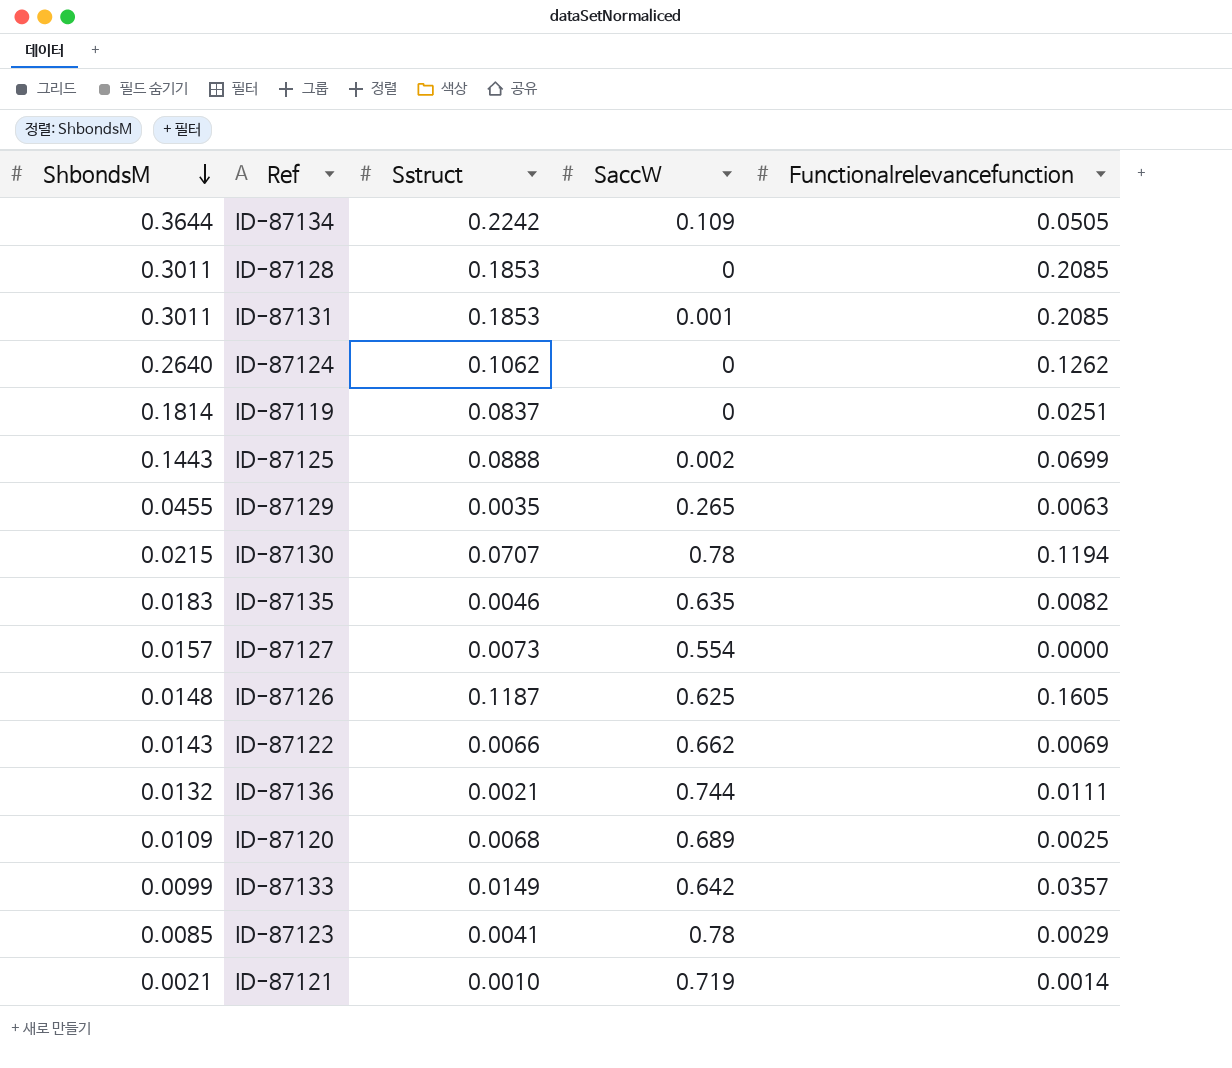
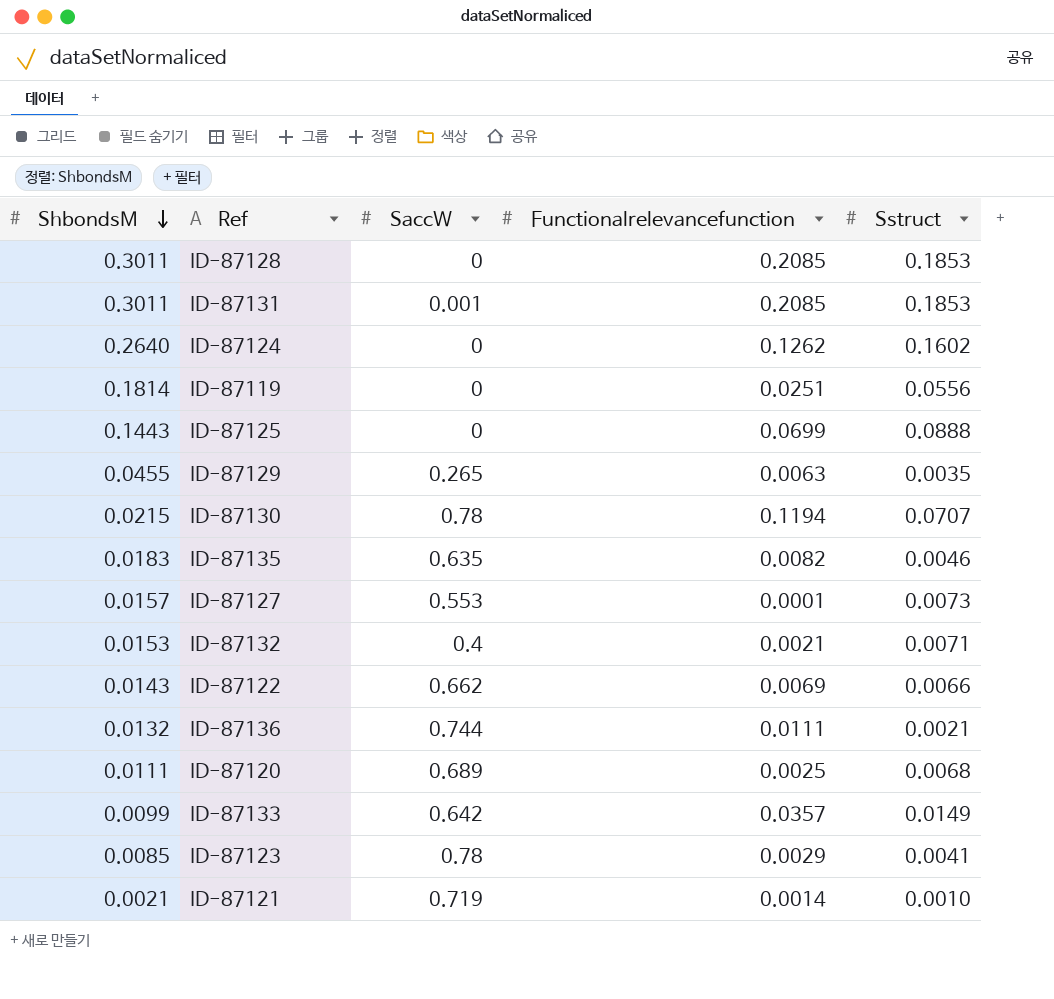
column Sstruct | position: 3 -> 5
row ID-87134: 0.3644 | 0.2242 | 0.109 | 0.0505 -> none
row ID-87126: 0.0148 | 0.1187 | 0.625 | 0.1605 -> none
ID-87124 | Sstruct: 0.1062 -> 0.1602
ID-87119 | Sstruct: 0.0837 -> 0.0556
ID-87125 | SaccW: 0.002 -> 0
ID-87127 | SaccW: 0.554 -> 0.553
ID-87127 | Functionalrelevancefunction: 0.0000 -> 0.0001
row ID-87132: none -> 0.0153 | 0.4 | 0.0021 | 0.0071
ID-87120 | ShbondsM: 0.0109 -> 0.0111

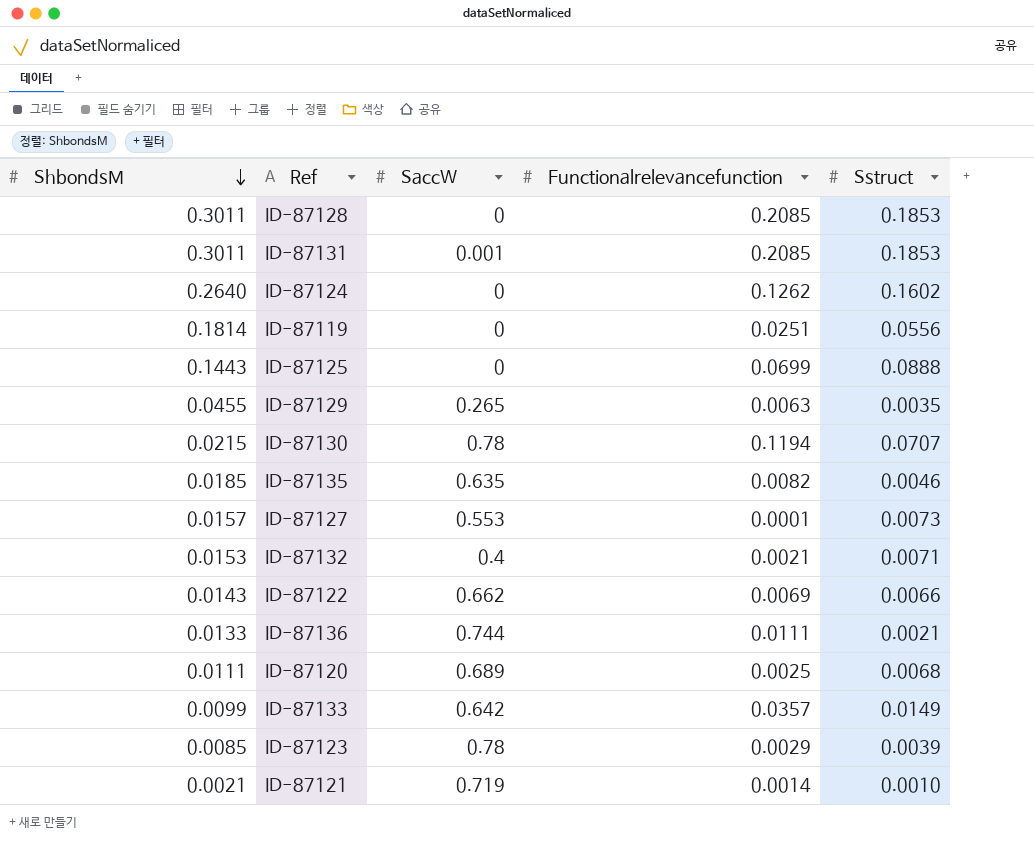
ID-87135 | ShbondsM: 0.0183 -> 0.0185
ID-87136 | ShbondsM: 0.0132 -> 0.0133
ID-87123 | Sstruct: 0.0041 -> 0.0039

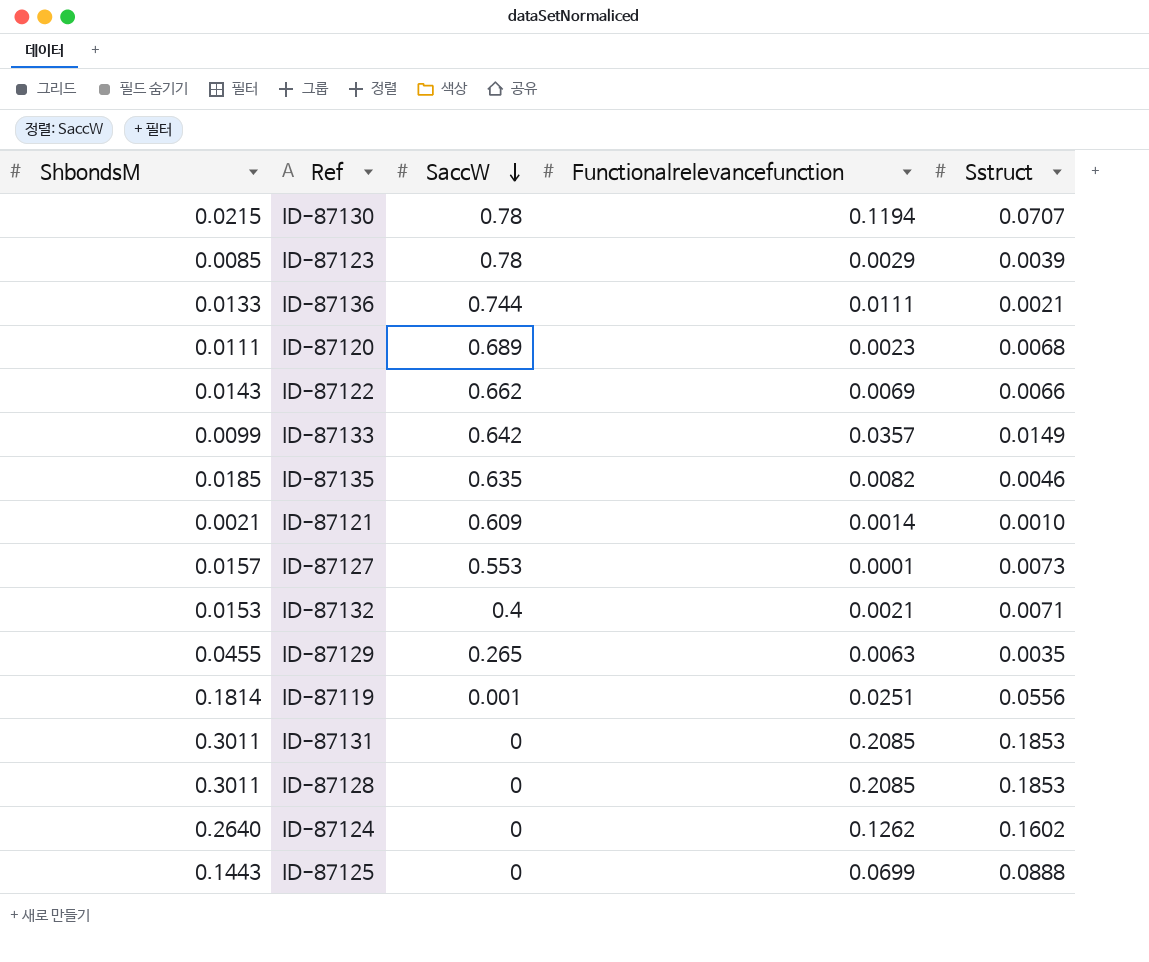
row order: ShbondsM descending -> SaccW descending
ID-87120 | Functionalrelevancefunction: 0.0025 -> 0.0023
ID-87121 | SaccW: 0.719 -> 0.609
ID-87119 | SaccW: 0 -> 0.001
ID-87131 | SaccW: 0.001 -> 0

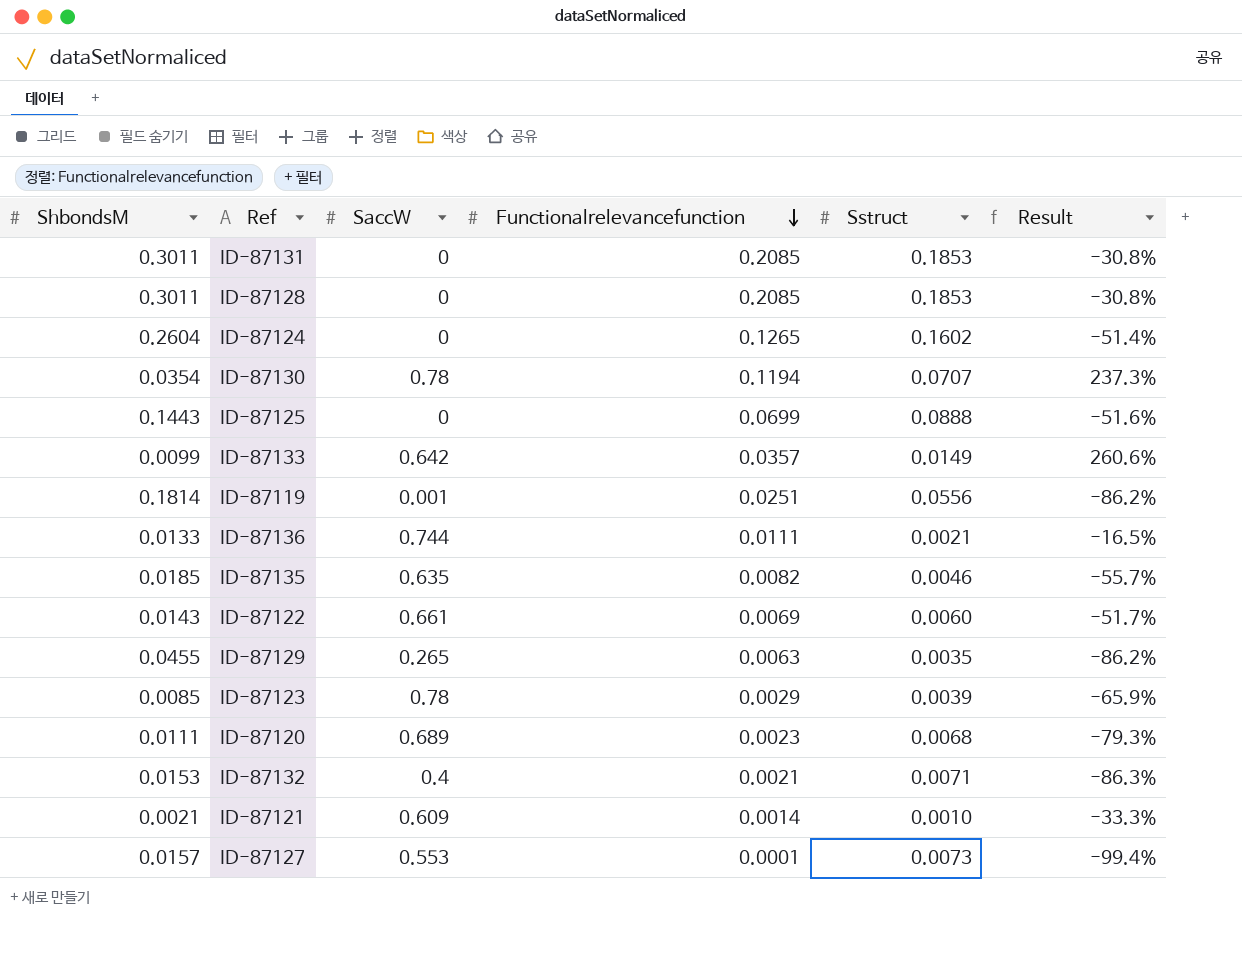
row order: SaccW descending -> Functionalrelevancefunction descending
column Result | formula: none -> ([Functionalrelevancefunction] - [ShbondsM]) / [ShbondsM]
ID-87124 | ShbondsM: 0.2640 -> 0.2604
ID-87124 | Functionalrelevancefunction: 0.1262 -> 0.1265
ID-87130 | ShbondsM: 0.0215 -> 0.0354
ID-87122 | SaccW: 0.662 -> 0.661
ID-87122 | Sstruct: 0.0066 -> 0.0060

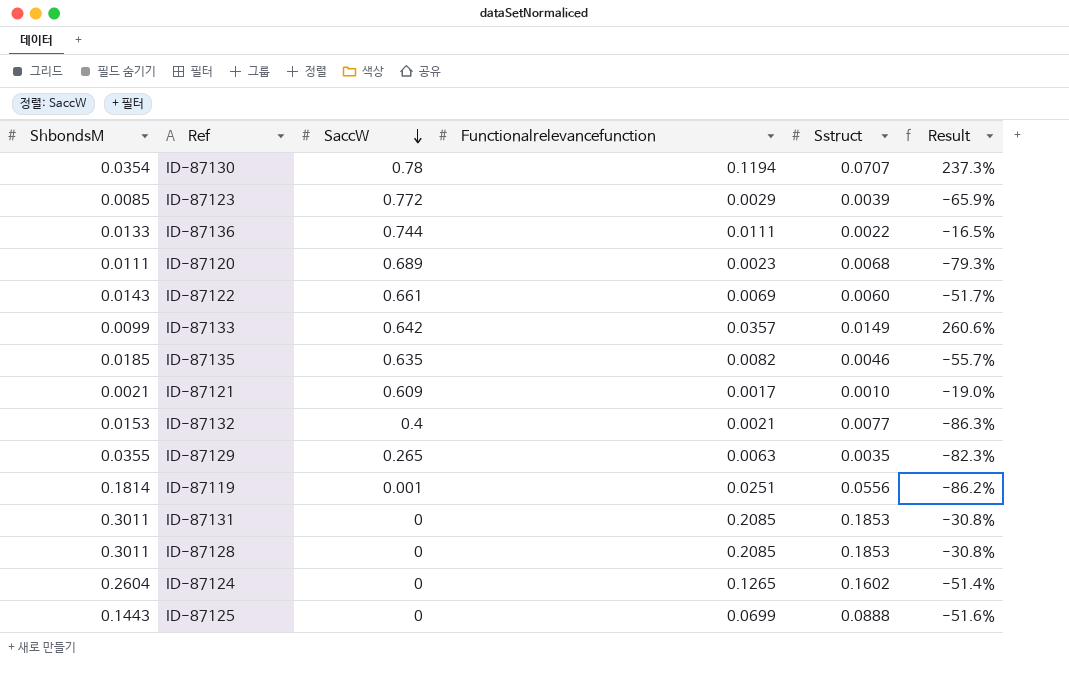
row order: Functionalrelevancefunction descending -> SaccW descending
row ID-87127: 0.0157 | 0.553 | 0.0001 | 0.0073 | -99.4% -> none
ID-87123 | SaccW: 0.78 -> 0.772
ID-87136 | Sstruct: 0.0021 -> 0.0022
ID-87121 | Functionalrelevancefunction: 0.0014 -> 0.0017
ID-87121 | Result: -33.3% -> -19.0%
ID-87132 | Sstruct: 0.0071 -> 0.0077
ID-87129 | ShbondsM: 0.0455 -> 0.0355
ID-87129 | Result: -86.2% -> -82.3%

